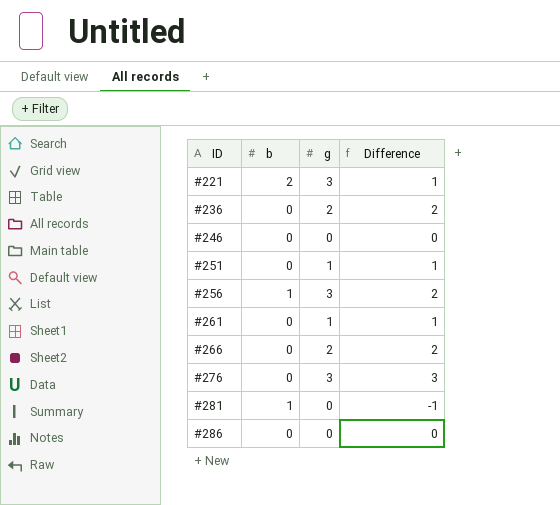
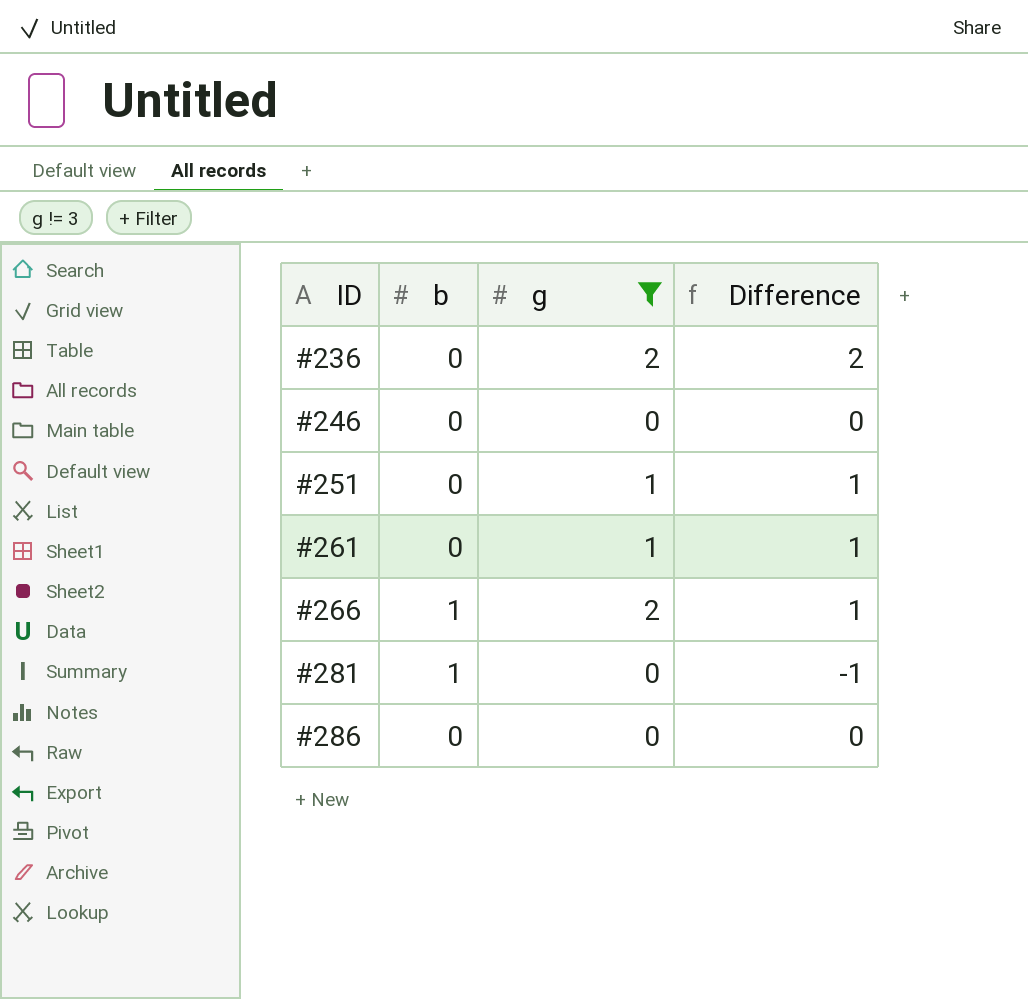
filter: none -> g != 3
#266 | b: 0 -> 1
#266 | Difference: 2 -> 1

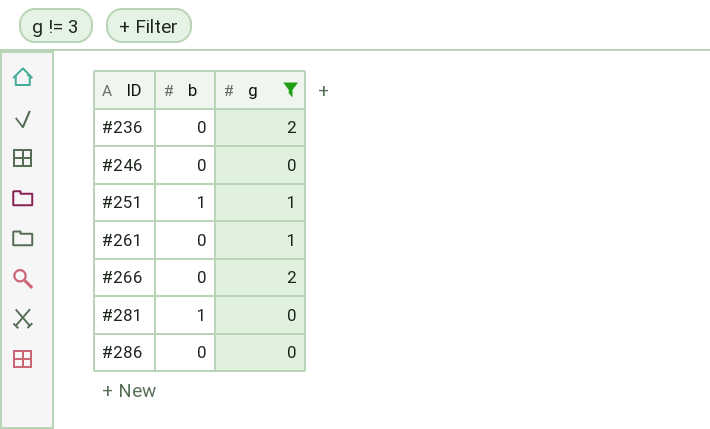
column Difference | formula: [g] - [b] -> none
#251 | b: 0 -> 1
#266 | b: 1 -> 0

